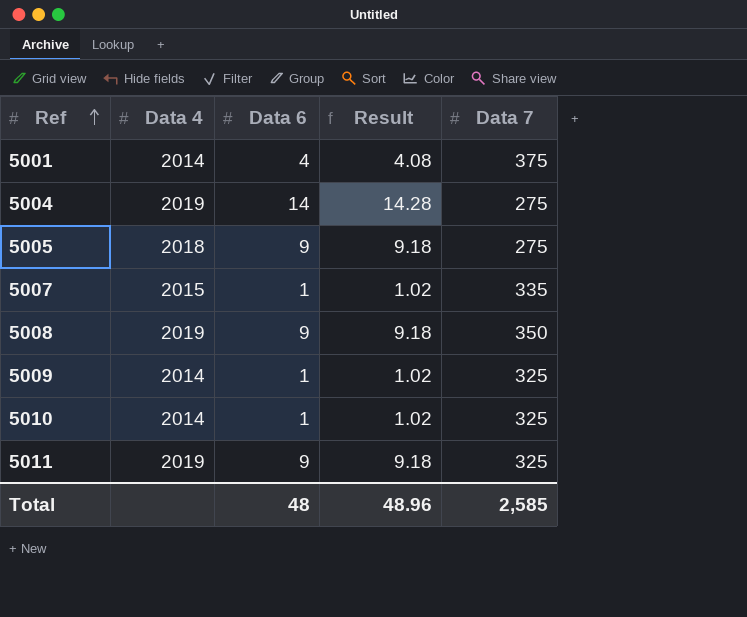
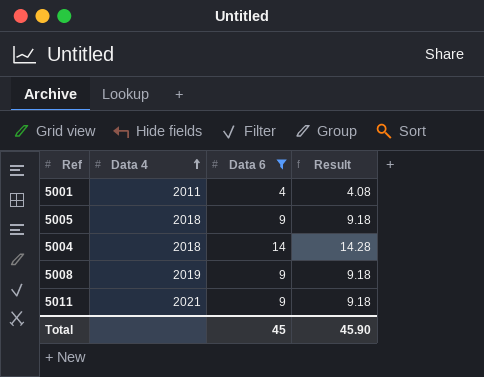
filter: none -> Data 6 != 1
row order: Ref ascending -> Data 4 ascending
column Data 7 | position: 5 -> none
5001 | Data 4: 2014 -> 2011
5004 | Data 4: 2019 -> 2018
5011 | Data 4: 2019 -> 2021
Total | Data 6: 48 -> 45
Total | Result: 48.96 -> 45.90

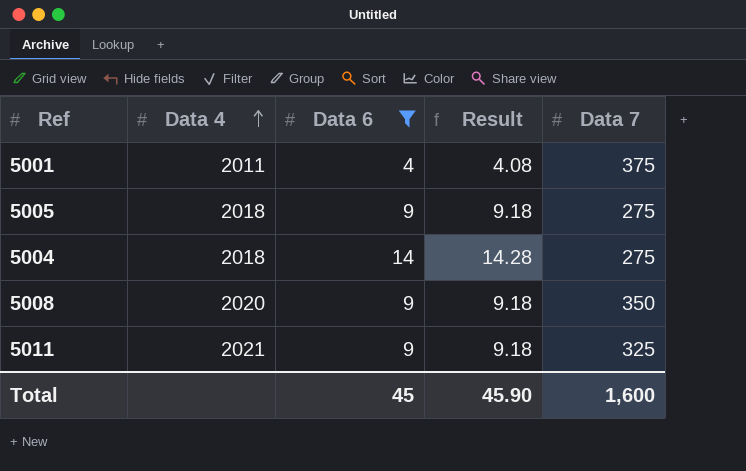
column Data 7 | position: none -> 5
5008 | Data 4: 2019 -> 2020

